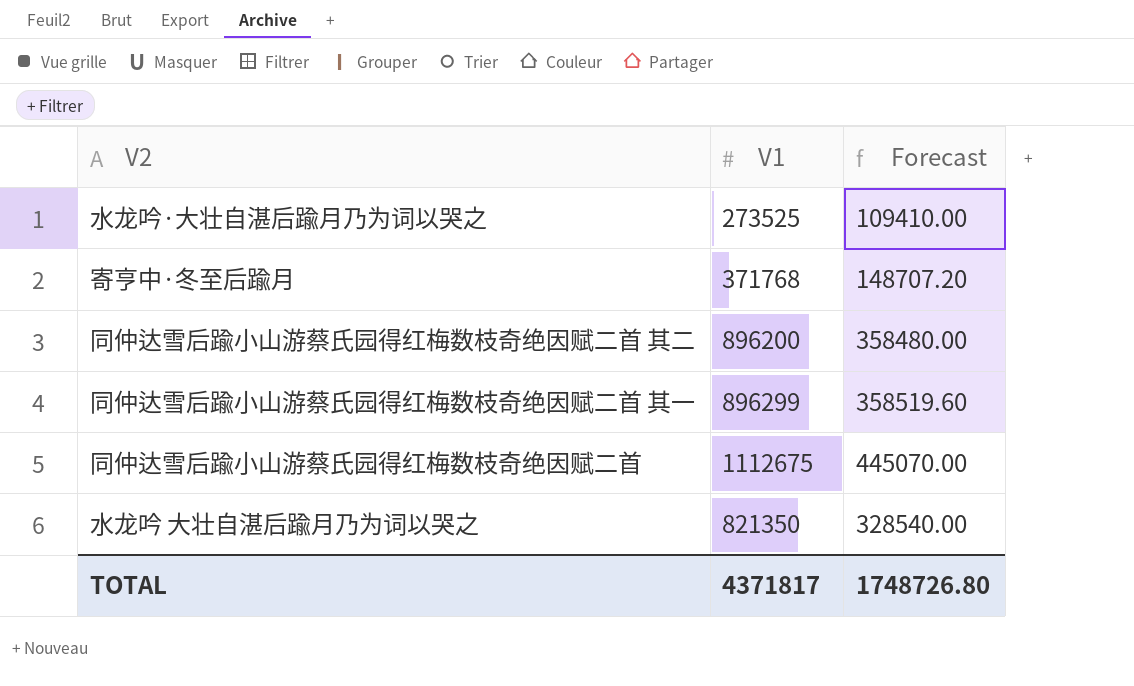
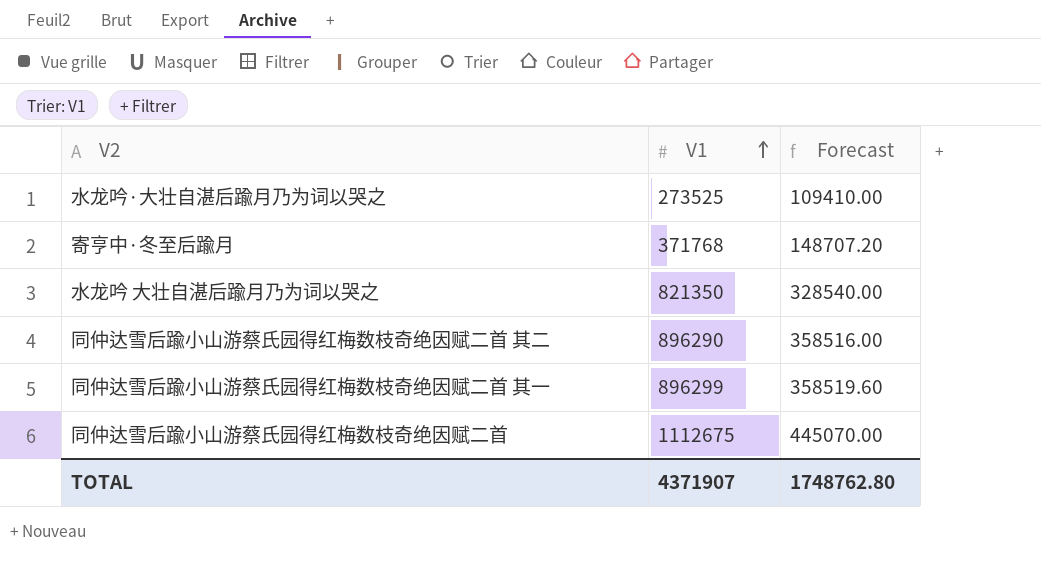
row order: none -> V1 ascending
同仲达雪后踰小山游蔡氏园得红梅数枝奇绝因赋二首 其二 | V1: 896200 -> 896290
同仲达雪后踰小山游蔡氏园得红梅数枝奇绝因赋二首 其二 | Forecast: 358480.00 -> 358516.00
TOTAL | V1: 4371817 -> 4371907
TOTAL | Forecast: 1748726.80 -> 1748762.80

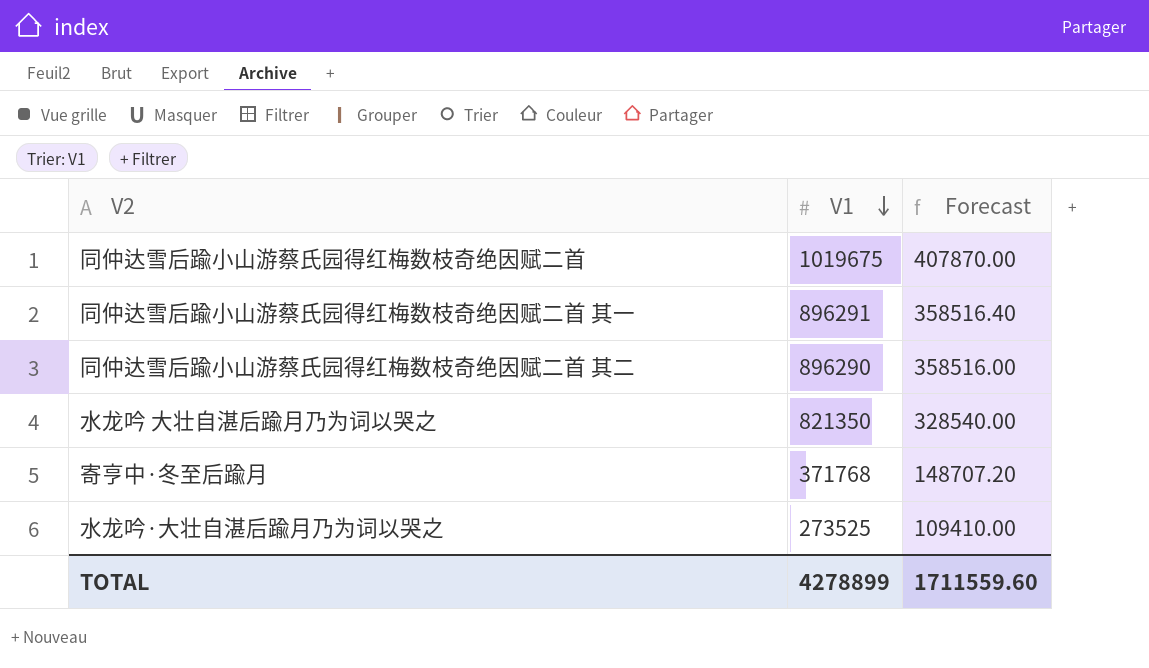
row order: V1 ascending -> V1 descending
同仲达雪后踰小山游蔡氏园得红梅数枝奇绝因赋二首 | V1: 1112675 -> 1019675
同仲达雪后踰小山游蔡氏园得红梅数枝奇绝因赋二首 | Forecast: 445070.00 -> 407870.00
同仲达雪后踰小山游蔡氏园得红梅数枝奇绝因赋二首 其一 | V1: 896299 -> 896291
同仲达雪后踰小山游蔡氏园得红梅数枝奇绝因赋二首 其一 | Forecast: 358519.60 -> 358516.40
TOTAL | V1: 4371907 -> 4278899
TOTAL | Forecast: 1748762.80 -> 1711559.60

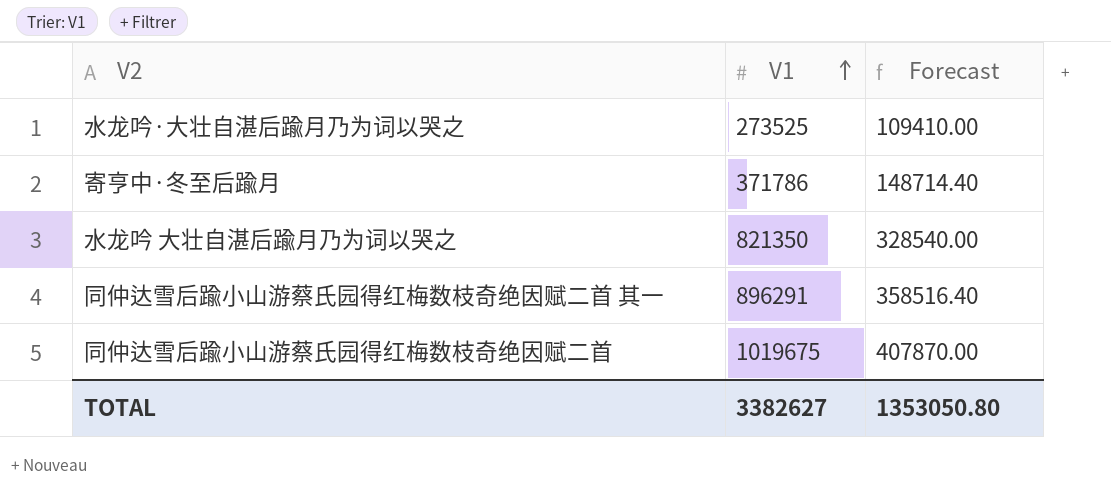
row order: V1 descending -> V1 ascending
row 同仲达雪后踰小山游蔡氏园得红梅数枝奇绝因赋二首 其二: 896290 | 358516.00 -> none
寄亨中·冬至后踰月 | V1: 371768 -> 371786
寄亨中·冬至后踰月 | Forecast: 148707.20 -> 148714.40
TOTAL | V1: 4278899 -> 3382627
TOTAL | Forecast: 1711559.60 -> 1353050.80

